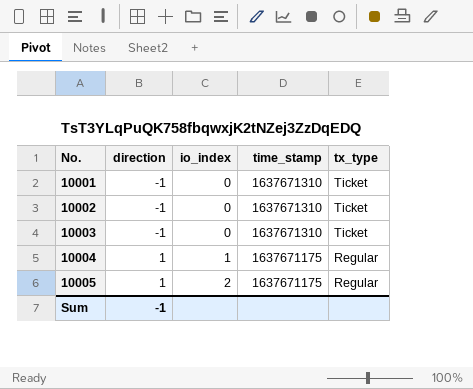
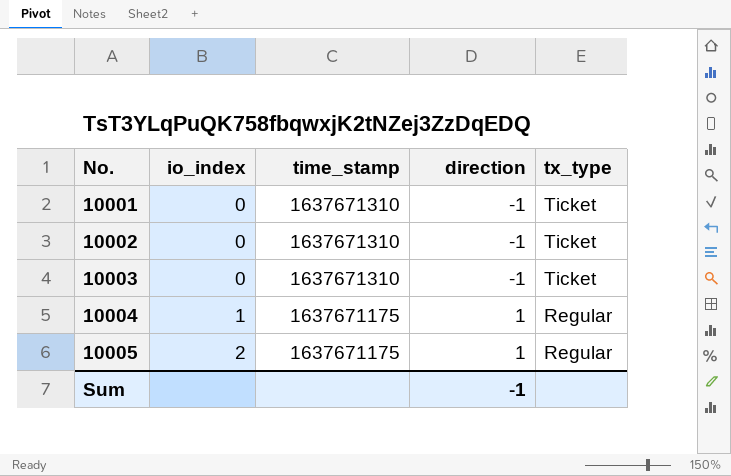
column direction | position: 2 -> 4

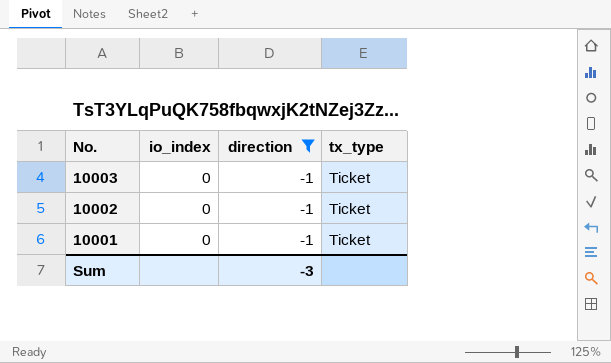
filter: none -> direction = -1
row order: No. ascending -> No. descending
column time_stamp | position: 3 -> none
Sum | direction: -1 -> -3

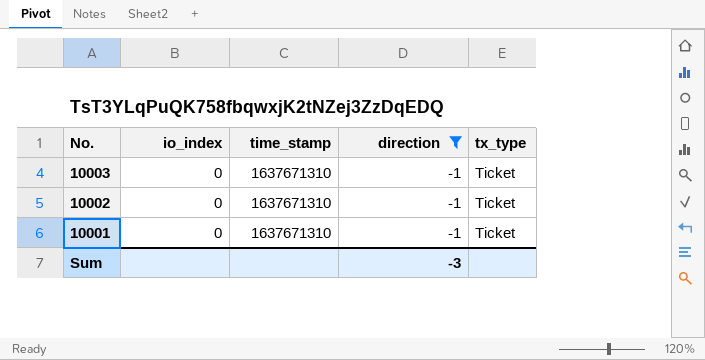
column time_stamp | position: none -> 3

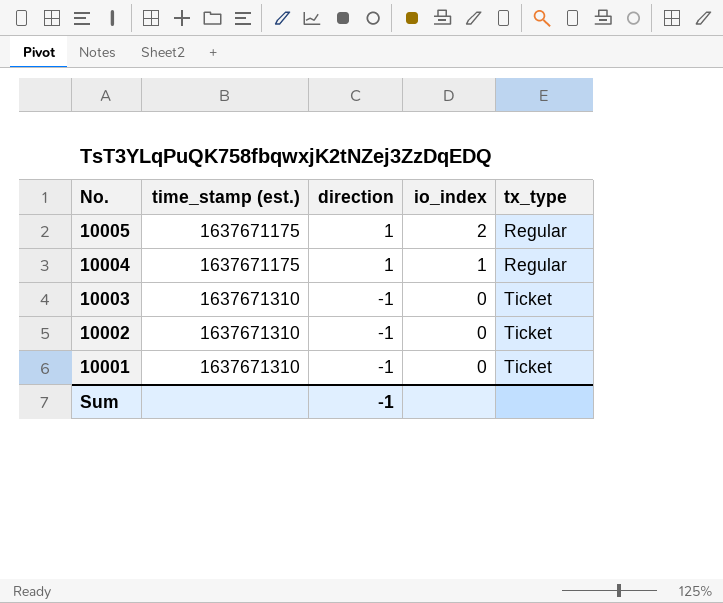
filter: direction = -1 -> none
column name: time_stamp -> time_stamp (est.)
column io_index | position: 2 -> 4
Sum | direction: -3 -> -1

